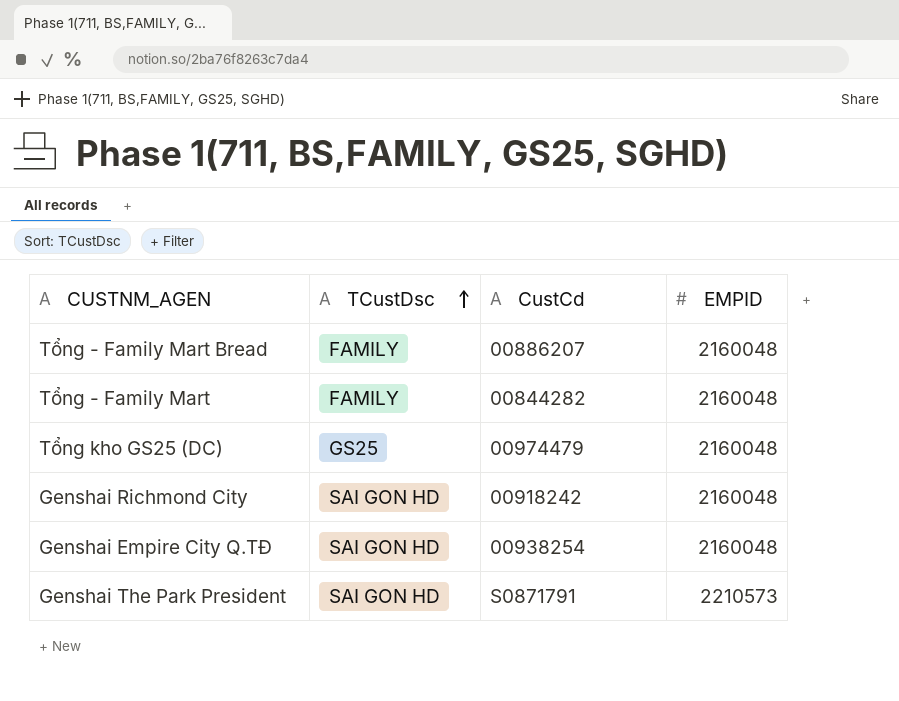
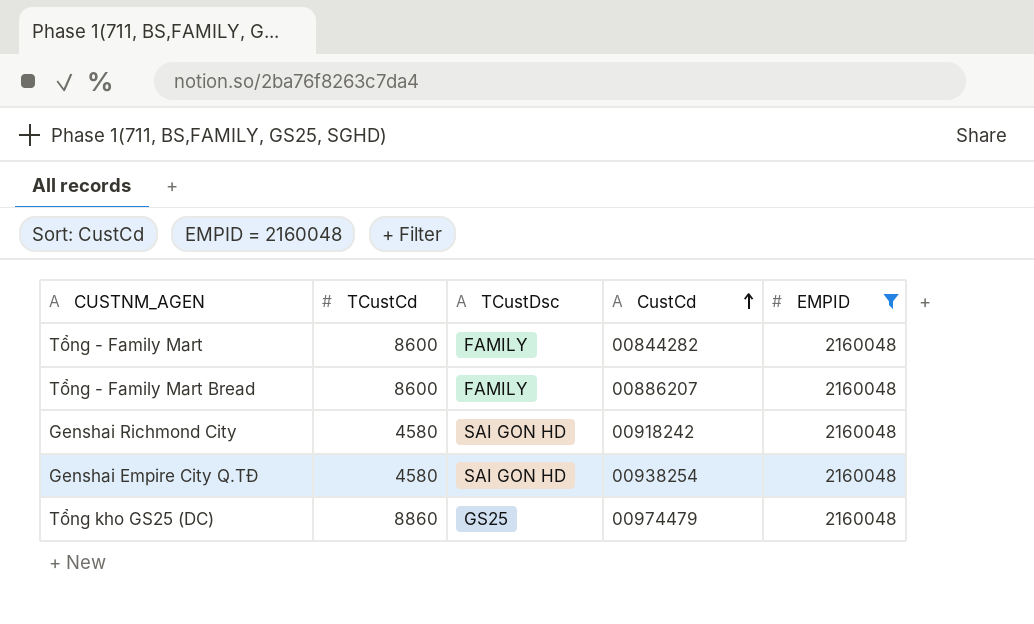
filter: none -> EMPID = 2160048
row order: TCustDsc ascending -> CustCd ascending
column TCustCd | position: none -> 2

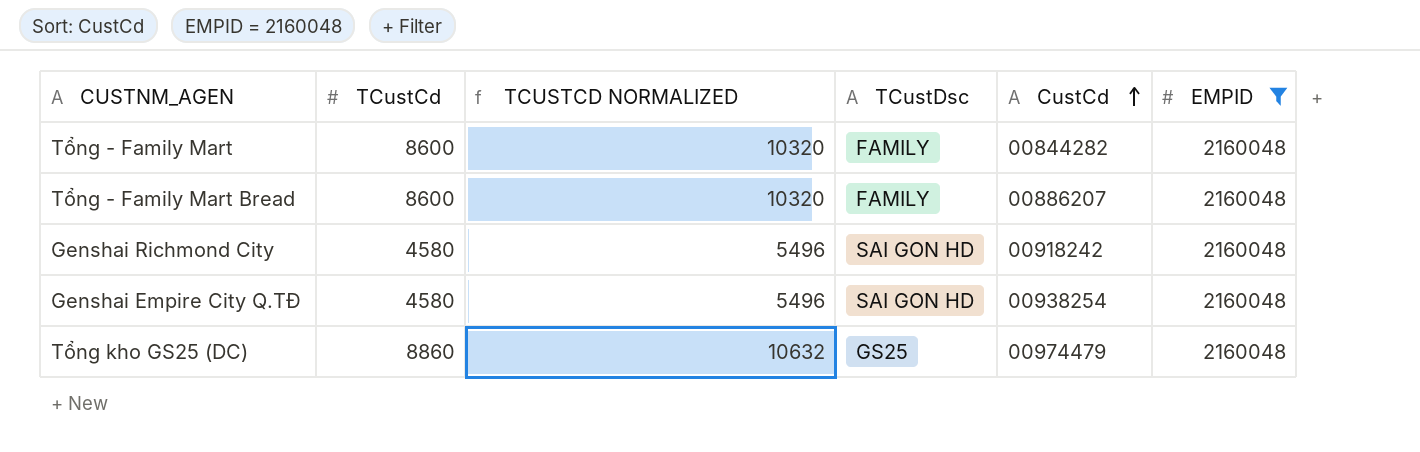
column TCUSTCD NORMALIZED | formula: none -> [TCustCd] * 1.2

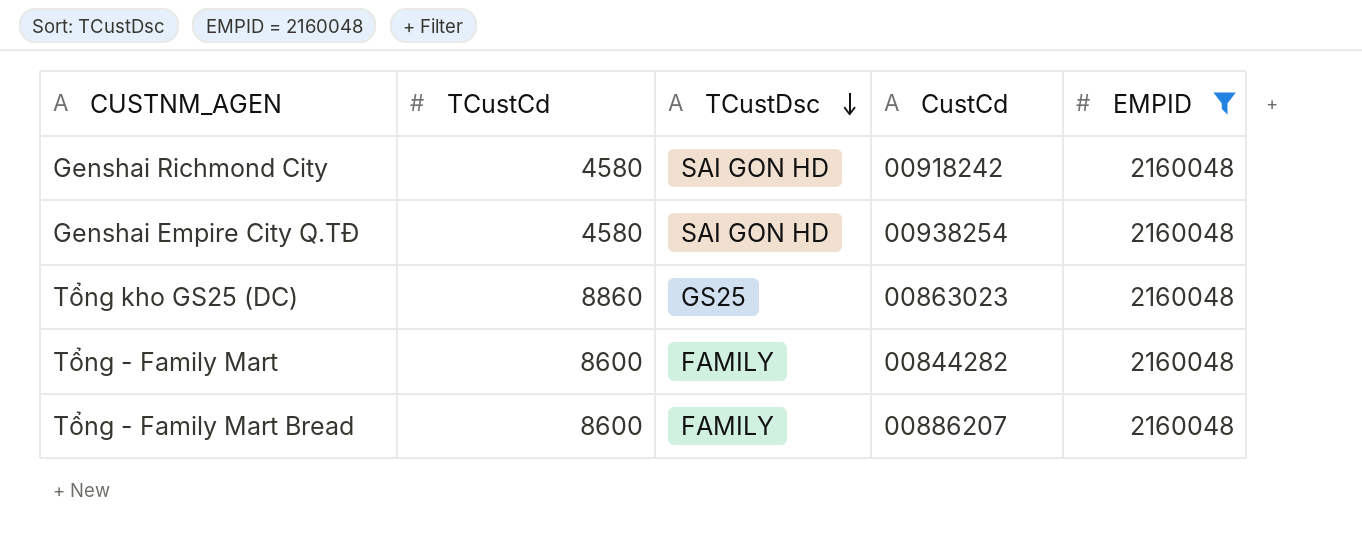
row order: CustCd ascending -> TCustDsc descending
column TCUSTCD NORMALIZED | formula: [TCustCd] * 1.2 -> none
Tổng kho GS25 (DC) | CustCd: 00974479 -> 00863023

